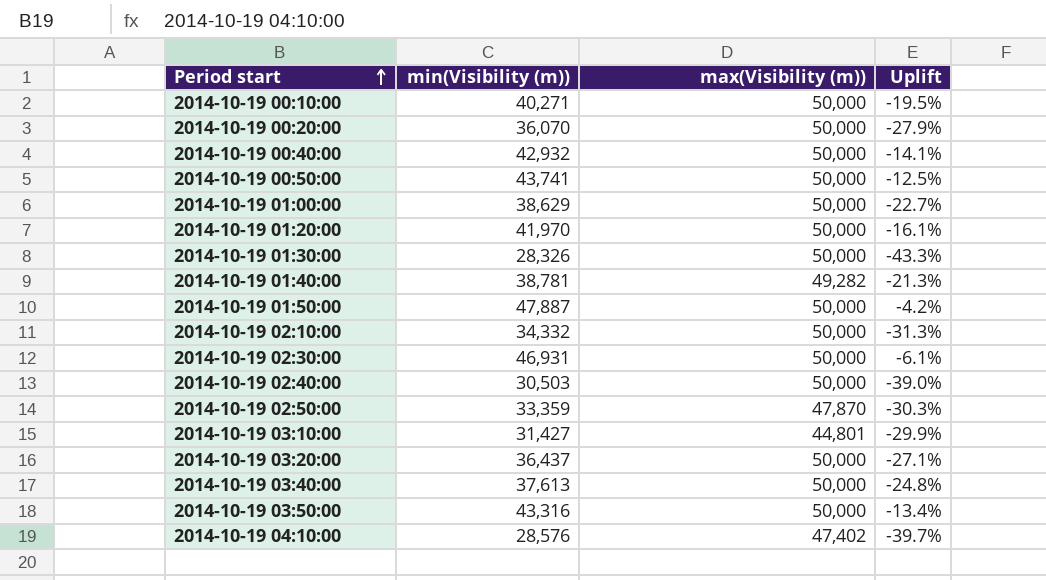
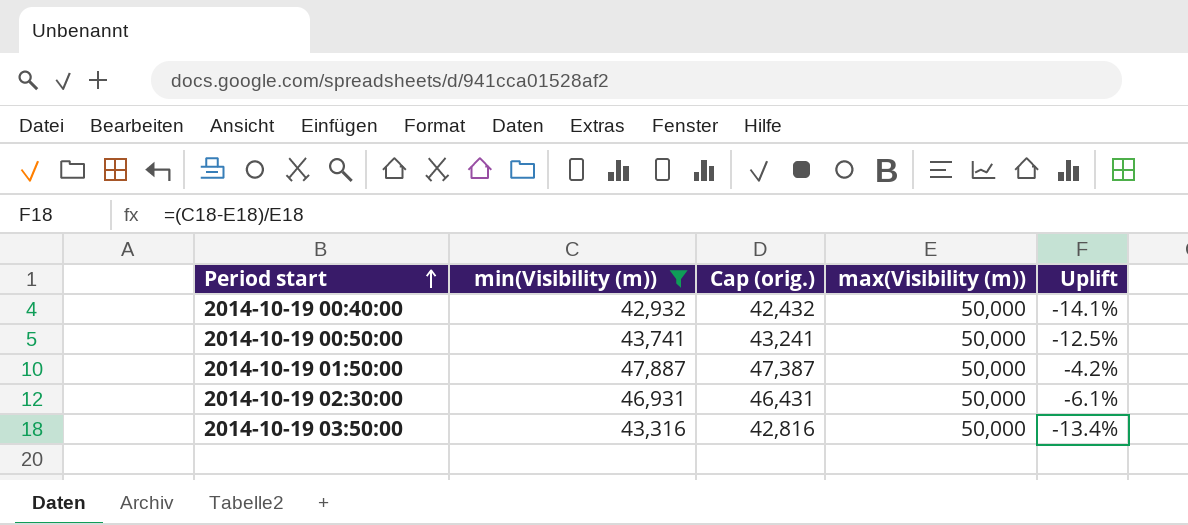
filter: none -> min(Visibility (m)) >= 42,932
column Cap (orig.) | formula: none -> [min(Visibility (m))] - 500

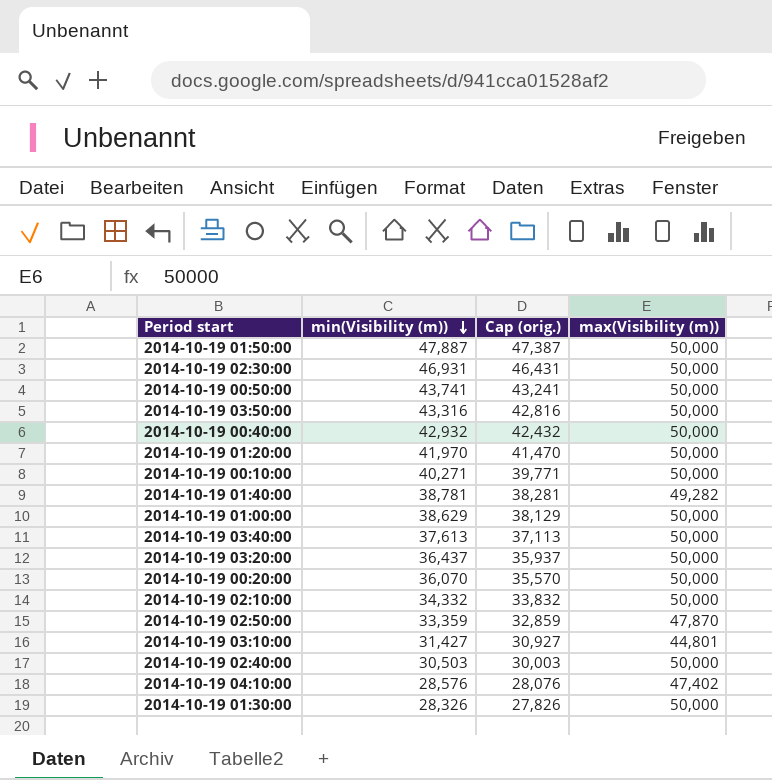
filter: min(Visibility (m)) >= 42,932 -> none
row order: Period start ascending -> min(Visibility (m)) descending
column Uplift | formula: ([min(Visibility (m))] - [max(Visibility (m))]) / [max(Visibility (m))] -> none

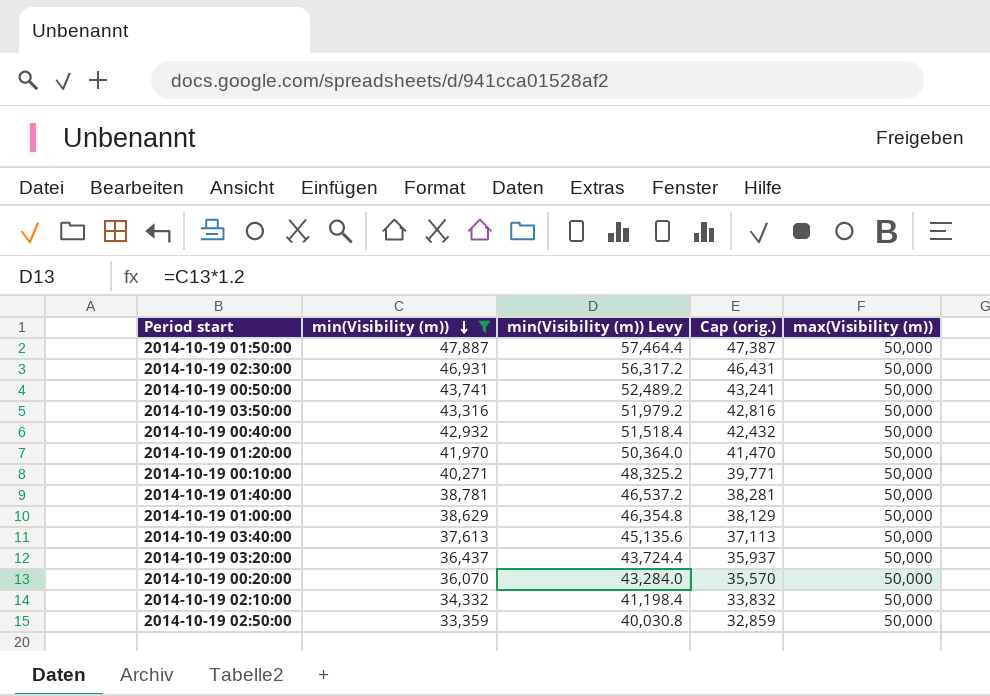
filter: none -> min(Visibility (m)) >= 33,359
column min(Visibility (m)) Levy | formula: none -> [min(Visibility (m))] * 1.2
2014-10-19 01:40:00 | max(Visibility (m)): 49,282 -> 50,000
2014-10-19 02:50:00 | max(Visibility (m)): 47,870 -> 50,000

